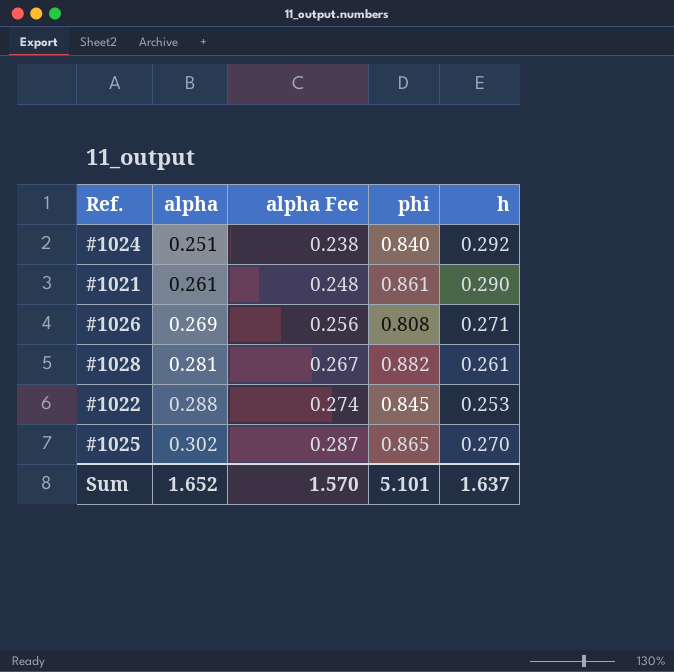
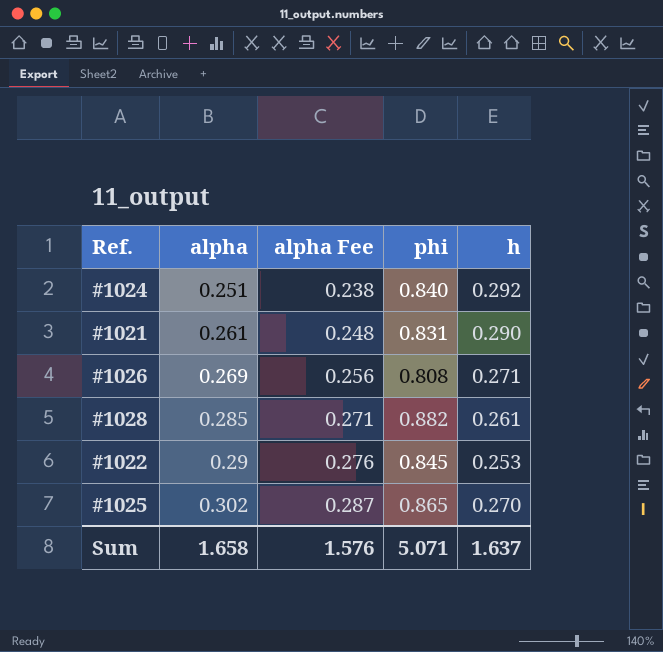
#1021 | phi: 0.861 -> 0.831
#1028 | alpha: 0.281 -> 0.285
#1028 | alpha Fee: 0.267 -> 0.271
#1022 | alpha: 0.288 -> 0.29
#1022 | alpha Fee: 0.274 -> 0.276
Sum | alpha: 1.652 -> 1.658
Sum | alpha Fee: 1.570 -> 1.576
Sum | phi: 5.101 -> 5.071

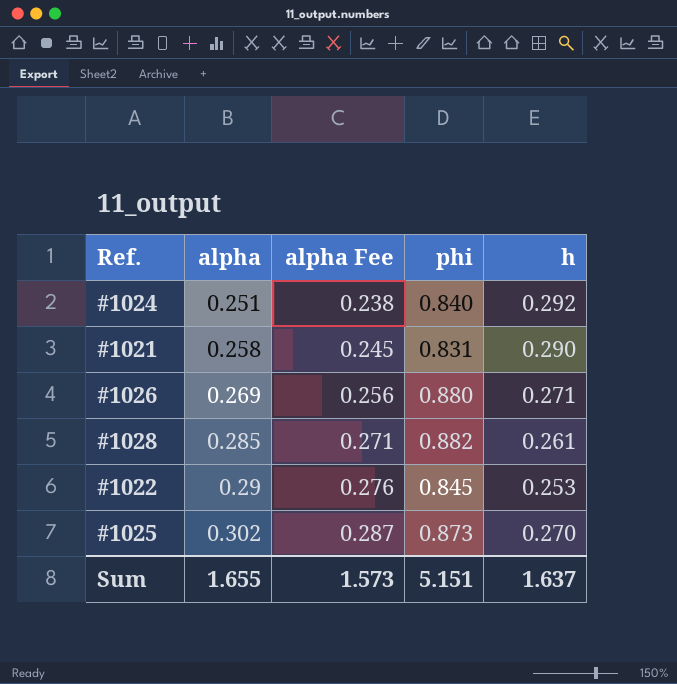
#1021 | alpha: 0.261 -> 0.258
#1021 | alpha Fee: 0.248 -> 0.245
#1026 | phi: 0.808 -> 0.880
#1025 | phi: 0.865 -> 0.873
Sum | alpha: 1.658 -> 1.655
Sum | alpha Fee: 1.576 -> 1.573
Sum | phi: 5.071 -> 5.151

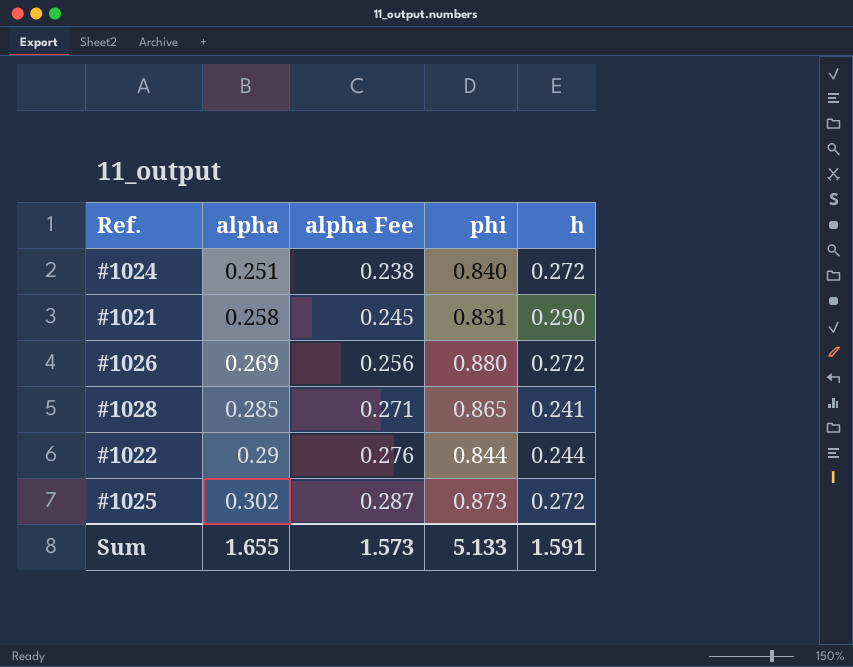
#1024 | h: 0.292 -> 0.272
#1026 | h: 0.271 -> 0.272
#1028 | phi: 0.882 -> 0.865
#1028 | h: 0.261 -> 0.241
#1022 | phi: 0.845 -> 0.844
#1022 | h: 0.253 -> 0.244
#1025 | h: 0.270 -> 0.272
Sum | phi: 5.151 -> 5.133
Sum | h: 1.637 -> 1.591

